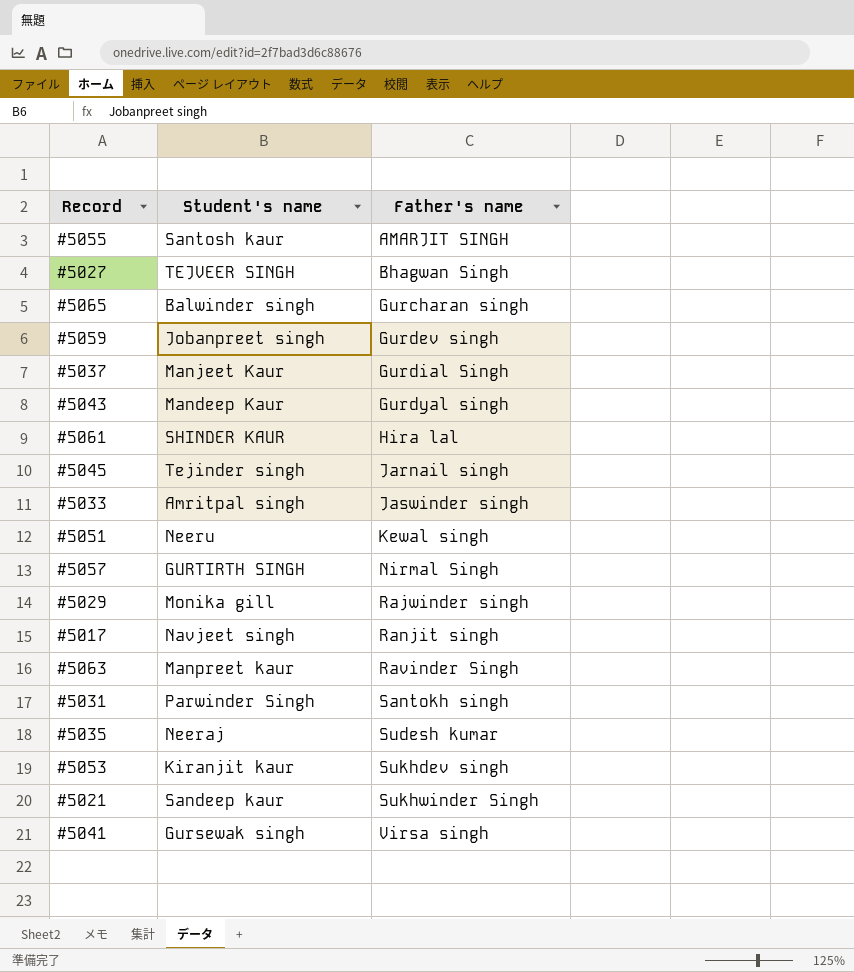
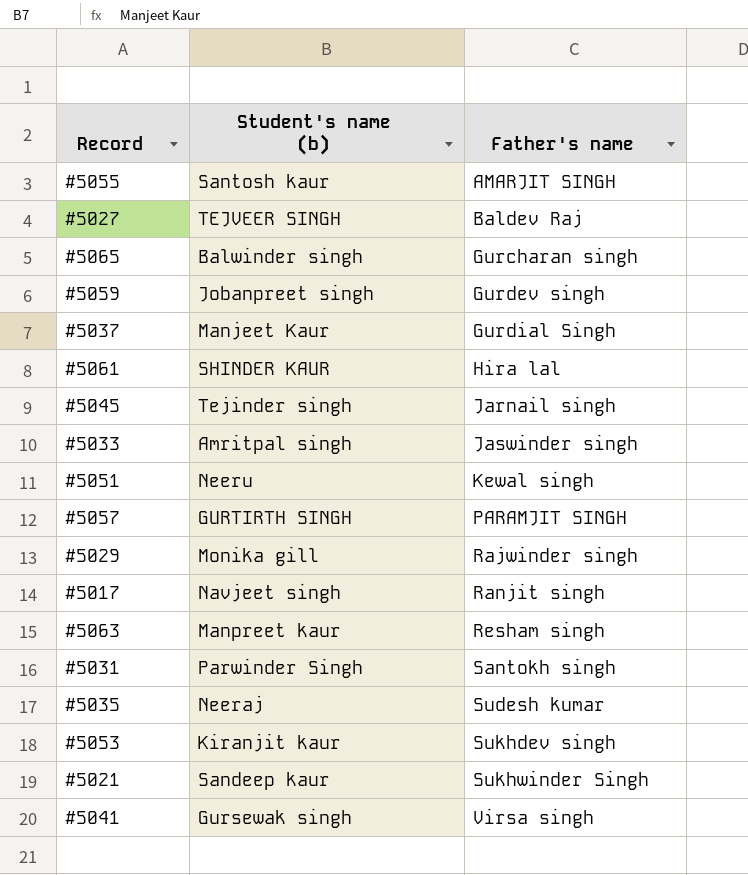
column name: Student's name -> Student's name (b)
row #5043: Mandeep Kaur | Gurdyal singh -> none
#5027 | Father's name: Bhagwan Singh -> Baldev Raj
#5057 | Father's name: Nirmal Singh -> PARAMJIT SINGH
#5063 | Father's name: Ravinder Singh -> Resham singh

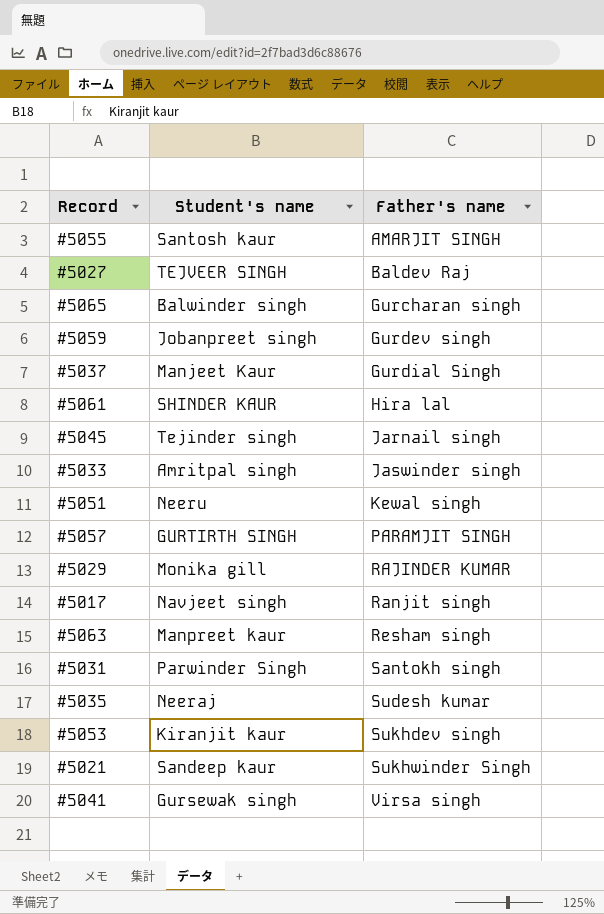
column name: Student's name (b) -> Student's name
#5029 | Father's name: Rajwinder singh -> RAJINDER KUMAR

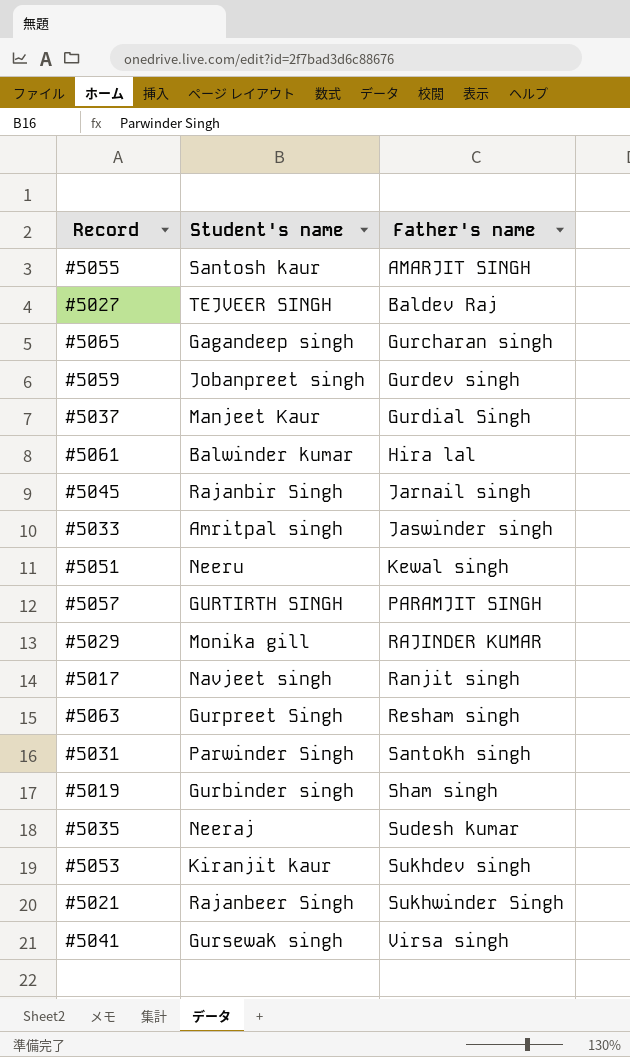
#5065 | Student's name: Balwinder singh -> Gagandeep singh
#5061 | Student's name: SHINDER KAUR -> Balwinder kumar
#5045 | Student's name: Tejinder singh -> Rajanbir Singh
#5063 | Student's name: Manpreet kaur -> Gurpreet Singh
row #5019: none -> Gurbinder singh | Sham singh
#5021 | Student's name: Sandeep kaur -> Rajanbeer Singh

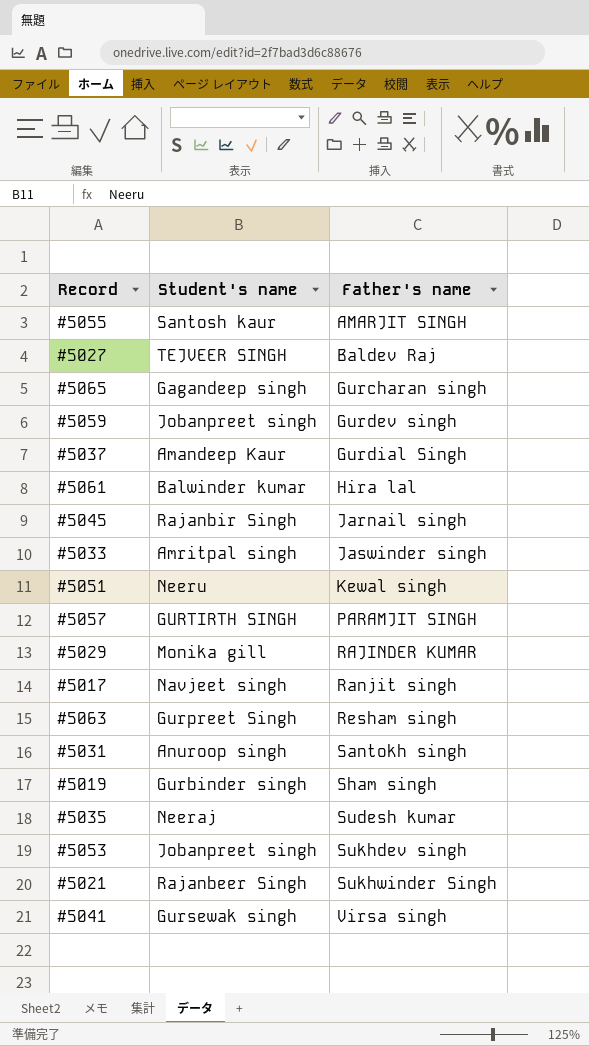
#5037 | Student's name: Manjeet Kaur -> Amandeep Kaur
#5031 | Student's name: Parwinder Singh -> Anuroop singh
#5053 | Student's name: Kiranjit kaur -> Jobanpreet singh

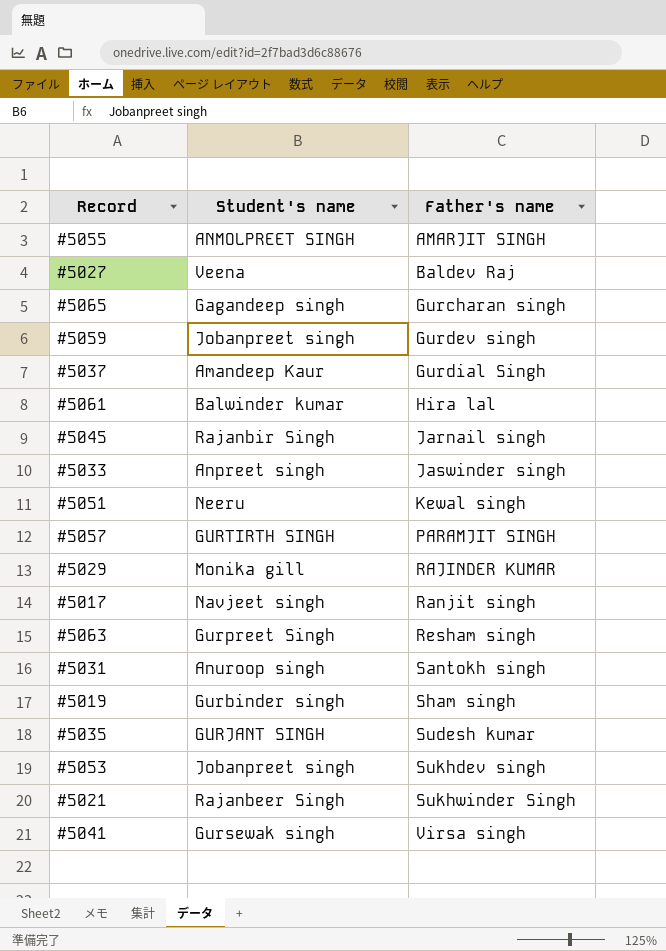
#5055 | Student's name: Santosh kaur -> ANMOLPREET SINGH
#5027 | Student's name: TEJVEER SINGH -> Veena
#5033 | Student's name: Amritpal singh -> Anpreet singh
#5035 | Student's name: Neeraj -> GURJANT SINGH

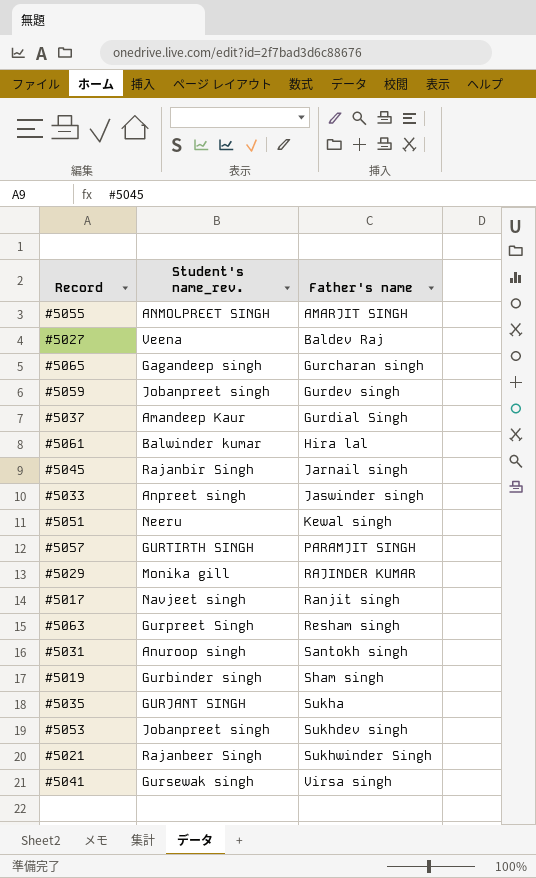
column name: Student's name -> Student's name_rev.
#5035 | Father's name: Sudesh kumar -> Sukha

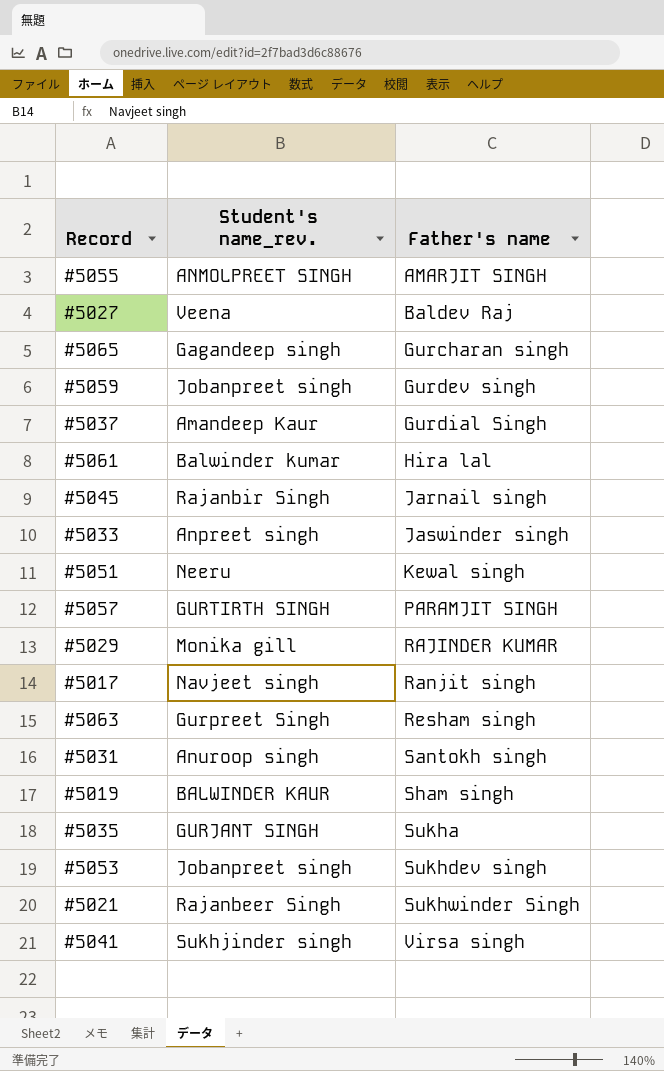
#5019 | Student's name_rev.: Gurbinder singh -> BALWINDER KAUR
#5041 | Student's name_rev.: Gursewak singh -> Sukhjinder singh

